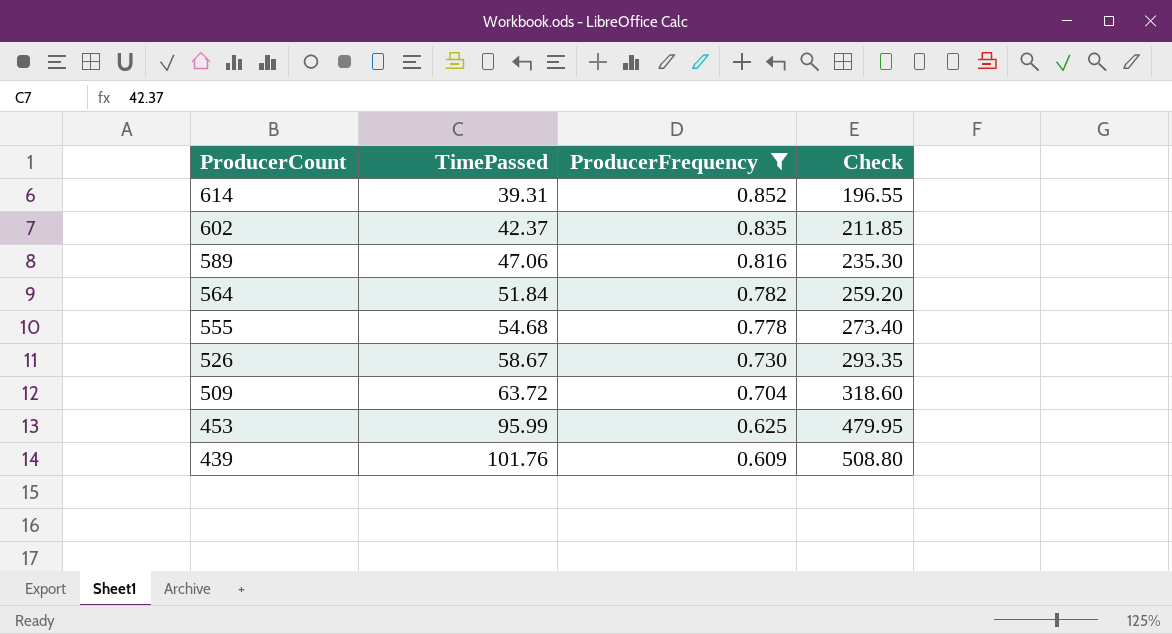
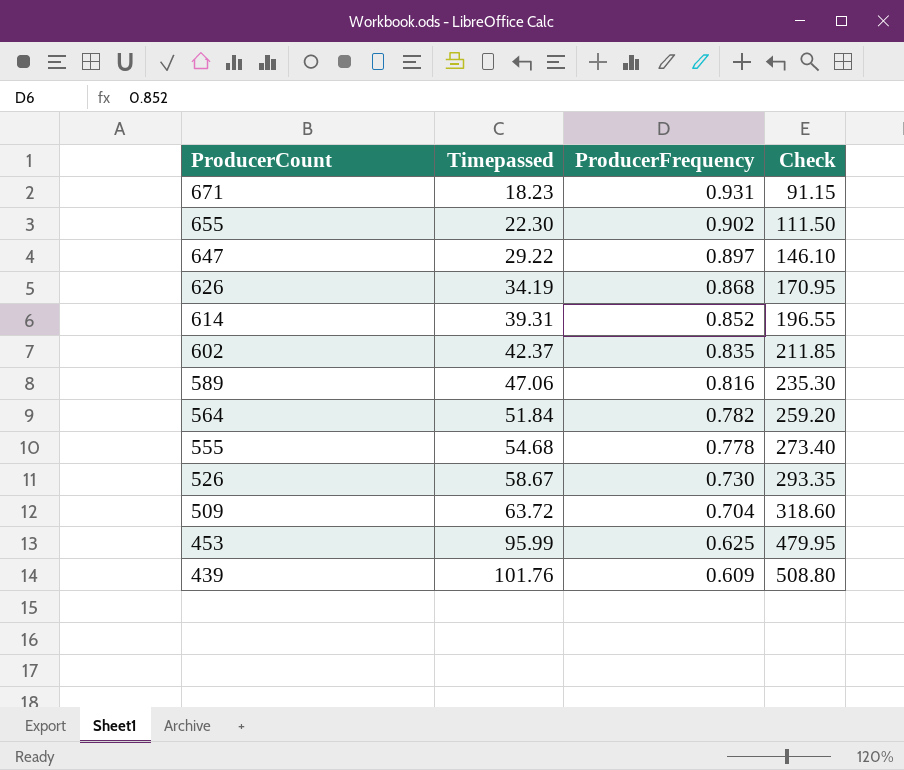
filter: ProducerFrequency <= 0.852 -> none
column name: TimePassed -> Timepassed

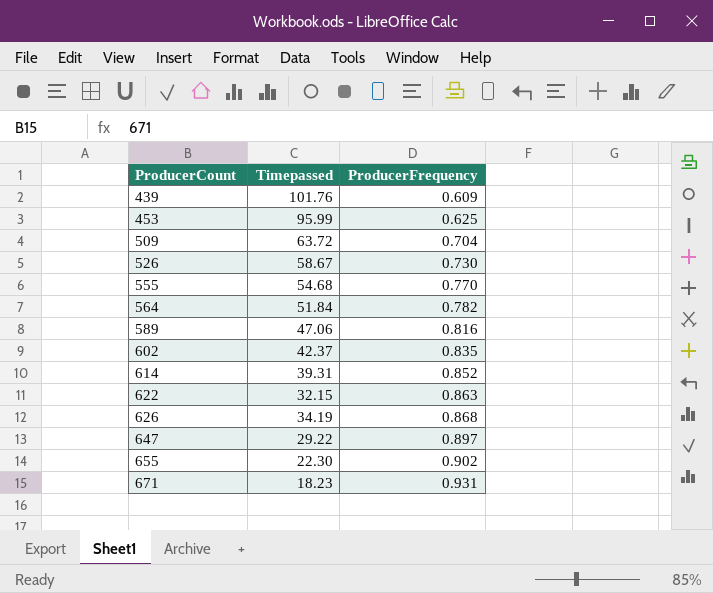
row order: ProducerCount descending -> ProducerCount ascending
column Check | formula: [Timepassed] * 5 -> none
555 | ProducerFrequency: 0.778 -> 0.770
row 622: none -> 32.15 | 0.863

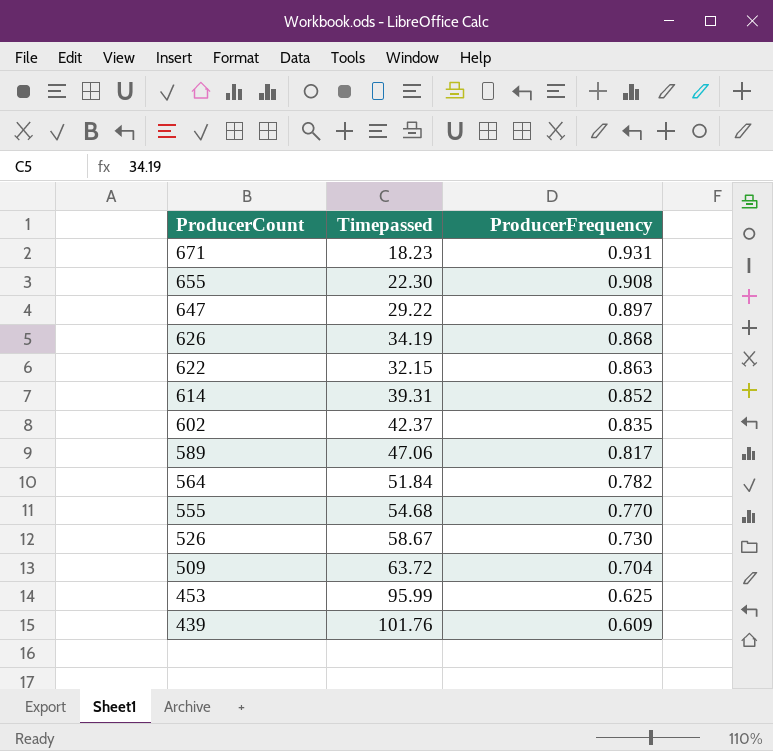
row order: ProducerCount ascending -> ProducerCount descending
655 | ProducerFrequency: 0.902 -> 0.908
589 | ProducerFrequency: 0.816 -> 0.817

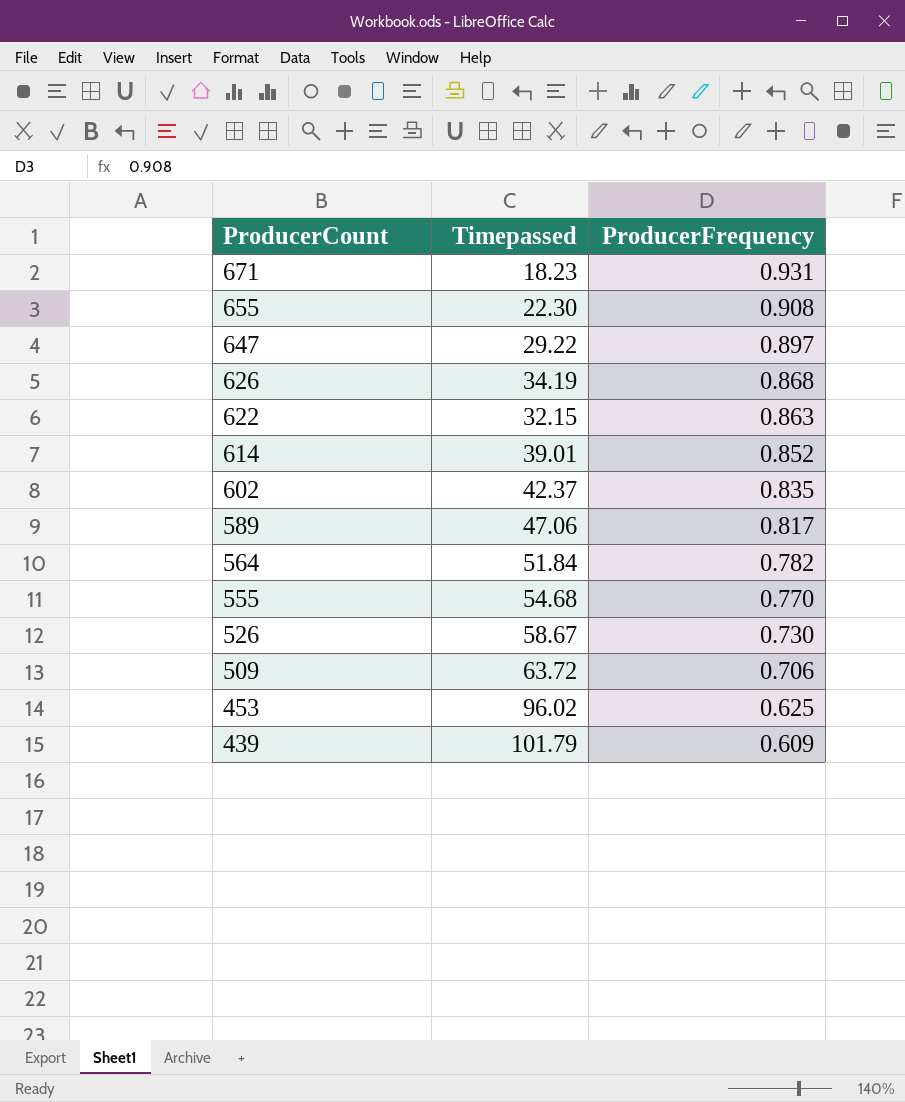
614 | Timepassed: 39.31 -> 39.01
509 | ProducerFrequency: 0.704 -> 0.706
453 | Timepassed: 95.99 -> 96.02
439 | Timepassed: 101.76 -> 101.79

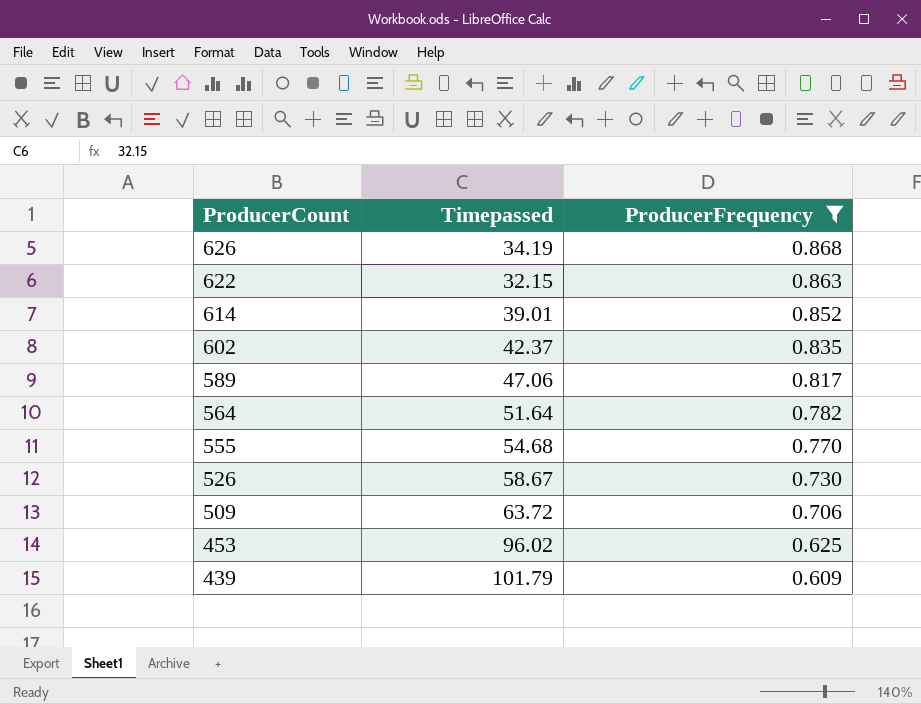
filter: none -> ProducerFrequency <= 0.868
564 | Timepassed: 51.84 -> 51.64

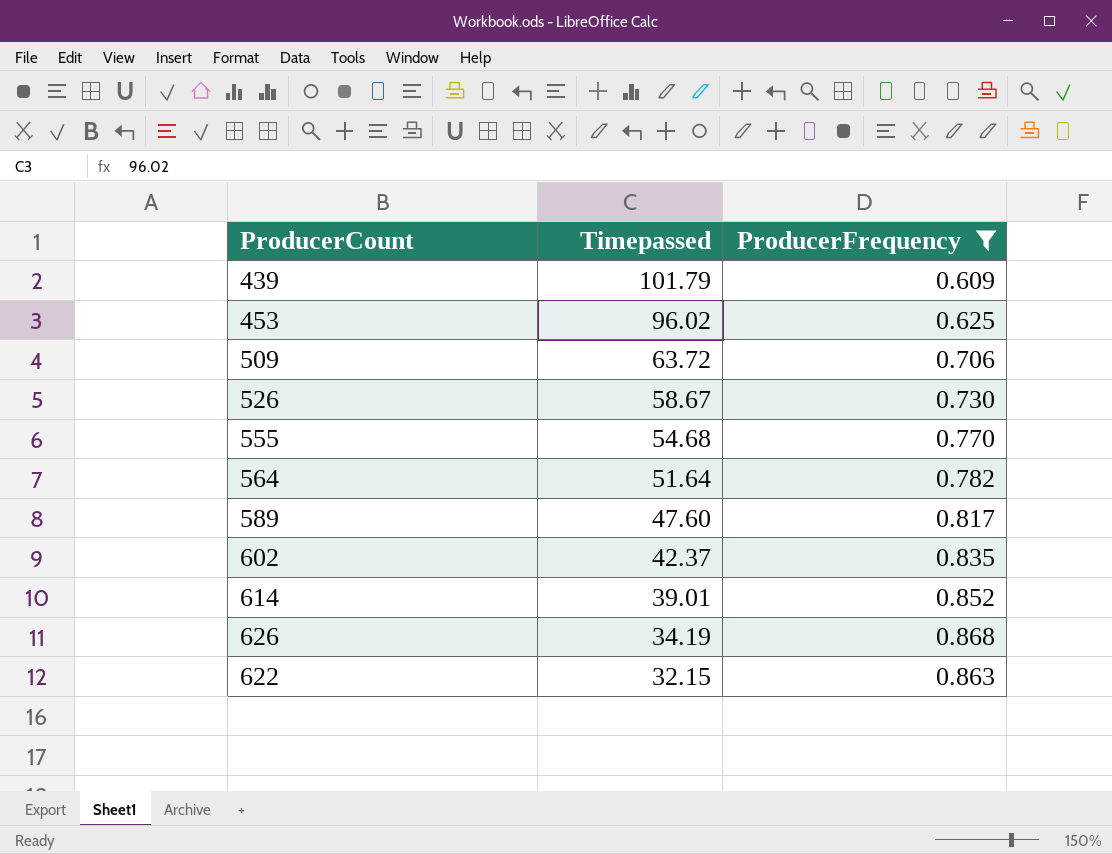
row order: ProducerCount descending -> Timepassed descending
589 | Timepassed: 47.06 -> 47.60

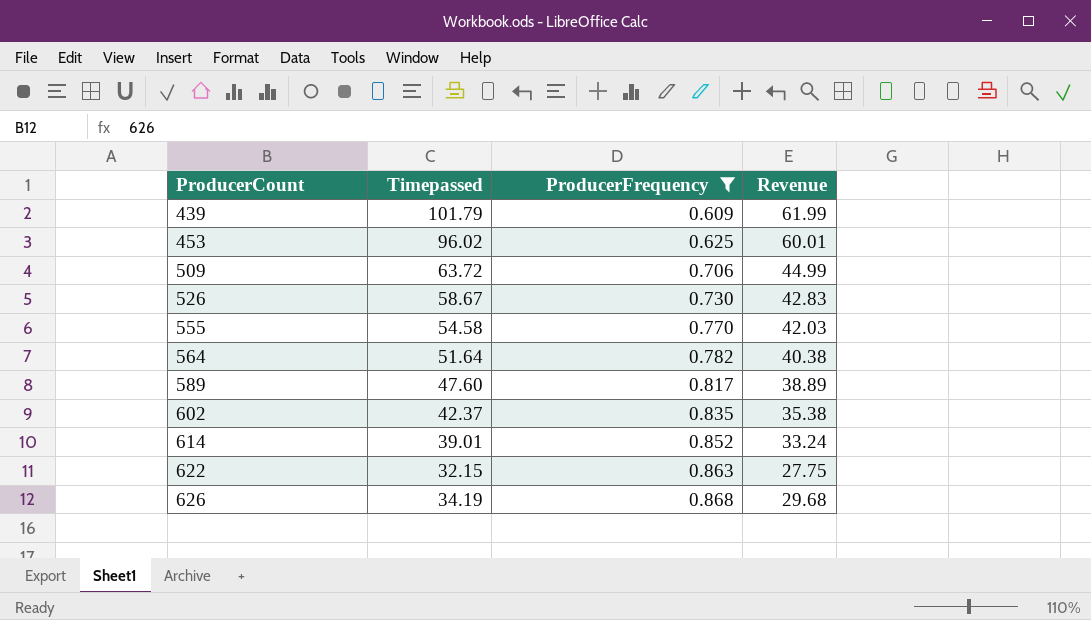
row order: Timepassed descending -> ProducerCount ascending
column Revenue | formula: none -> [Timepassed] * [ProducerFrequency]
555 | Timepassed: 54.68 -> 54.58

